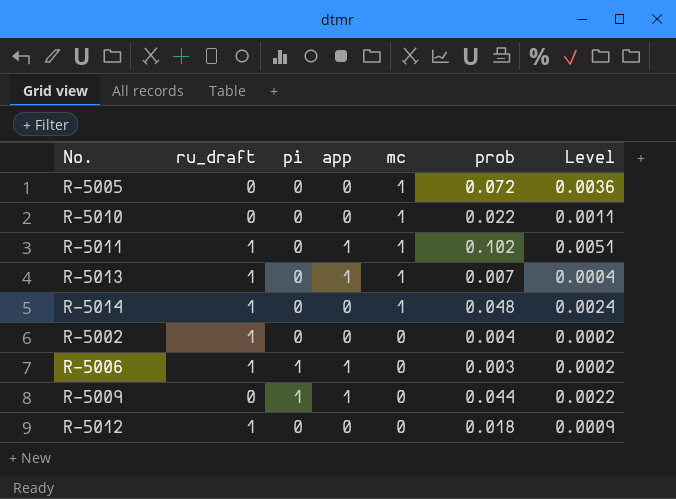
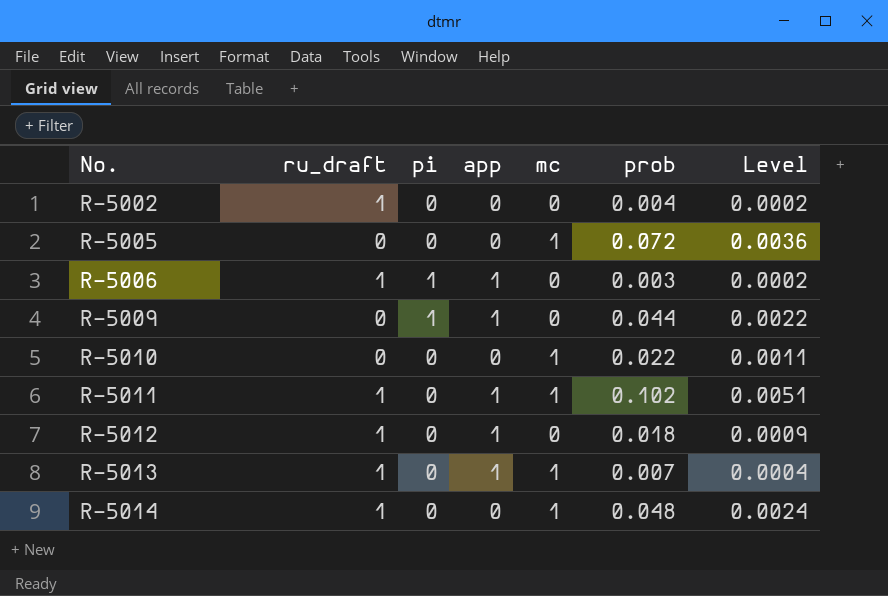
row order: mc descending -> No. ascending
R-5012 | app: 0 -> 1

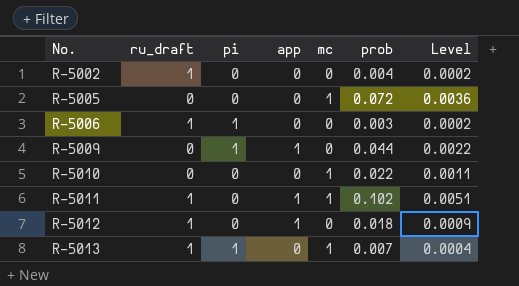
row R-5014: 1 | 0 | 0 | 1 | 0.048 | 0.0024 -> none
R-5006 | app: 1 -> 0
R-5013 | pi: 0 -> 1
R-5013 | app: 1 -> 0

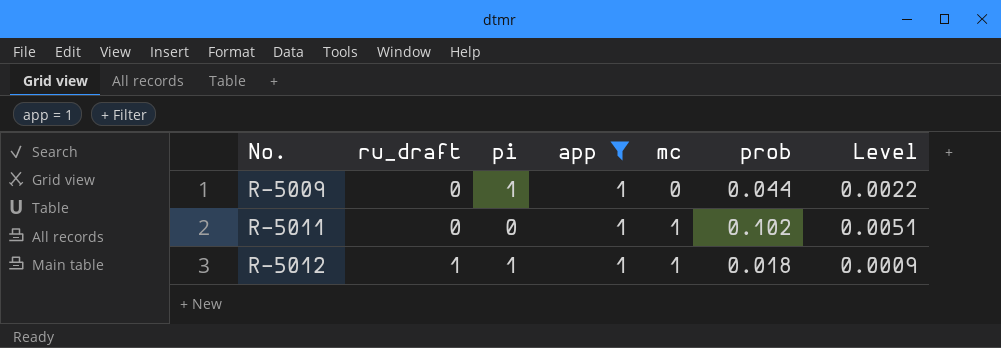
filter: none -> app = 1
R-5011 | ru_draft: 1 -> 0
R-5012 | pi: 0 -> 1
R-5012 | mc: 0 -> 1

